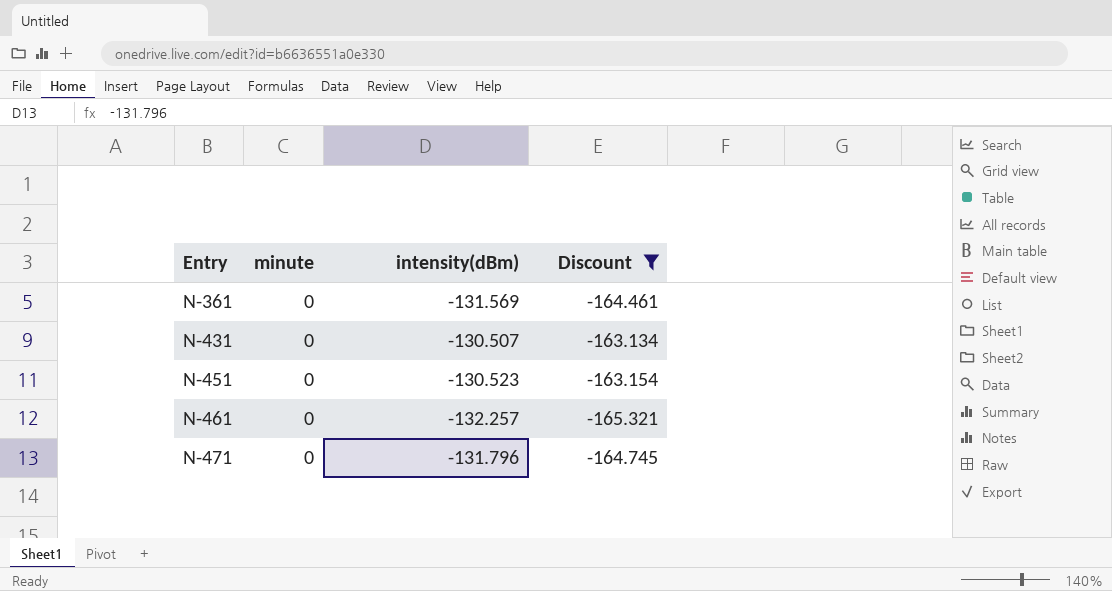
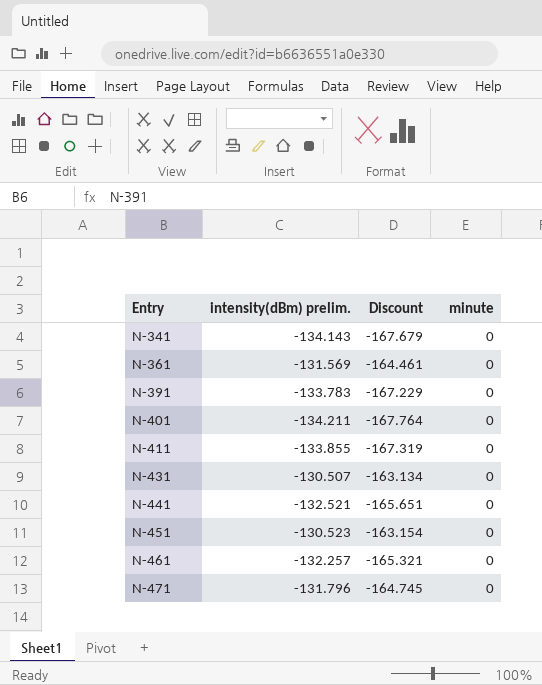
filter: Discount >= -165.321 -> none
column name: intensity(dBm) -> intensity(dBm) prelim.
column minute | position: 2 -> 4

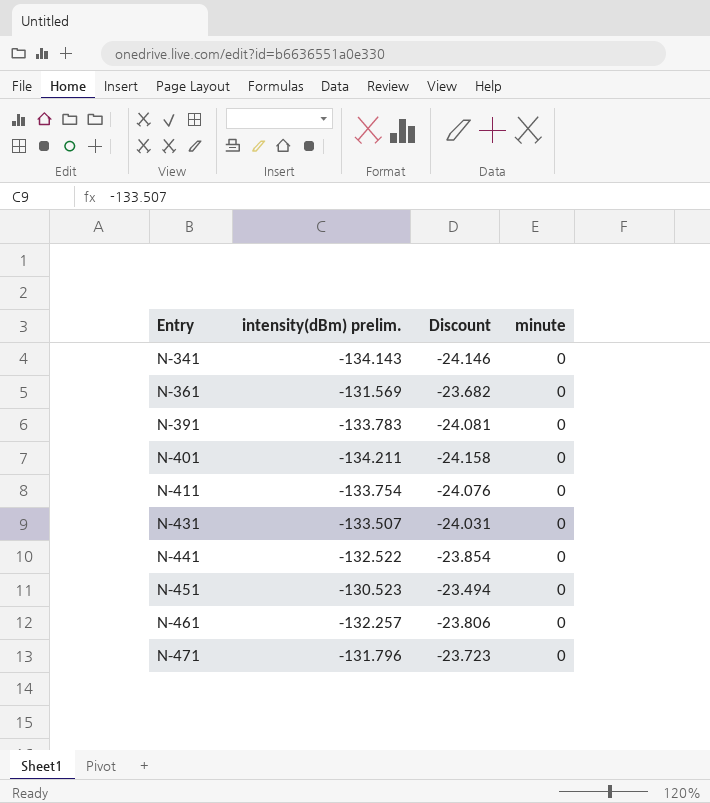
column Discount | formula: [intensity(dBm) prelim.] * 1.25 -> [intensity(dBm) prelim.] * 0.18
N-411 | intensity(dBm) prelim.: -133.855 -> -133.754
N-431 | intensity(dBm) prelim.: -130.507 -> -133.507
N-441 | intensity(dBm) prelim.: -132.521 -> -132.522

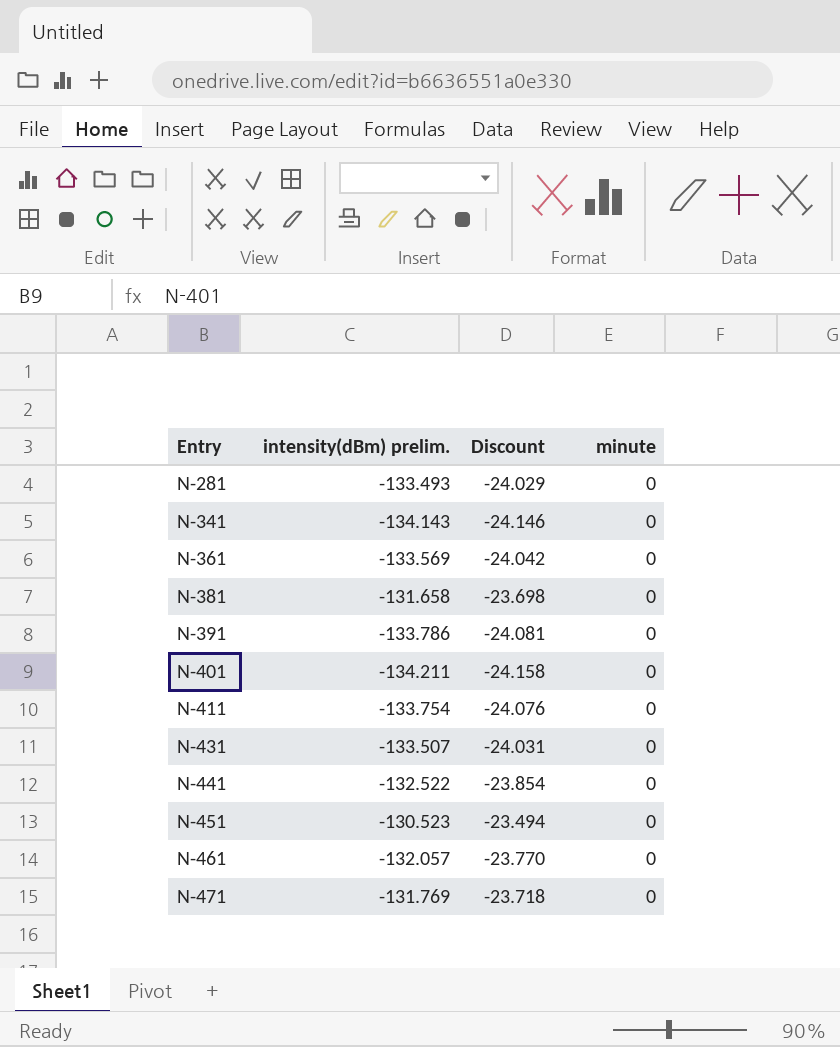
row N-281: none -> -133.493 | -24.029 | 0
N-361 | intensity(dBm) prelim.: -131.569 -> -133.569
N-361 | Discount: -23.682 -> -24.042
row N-381: none -> -131.658 | -23.698 | 0
N-391 | intensity(dBm) prelim.: -133.783 -> -133.786
N-461 | intensity(dBm) prelim.: -132.257 -> -132.057
N-461 | Discount: -23.806 -> -23.770
N-471 | intensity(dBm) prelim.: -131.796 -> -131.769
N-471 | Discount: -23.723 -> -23.718

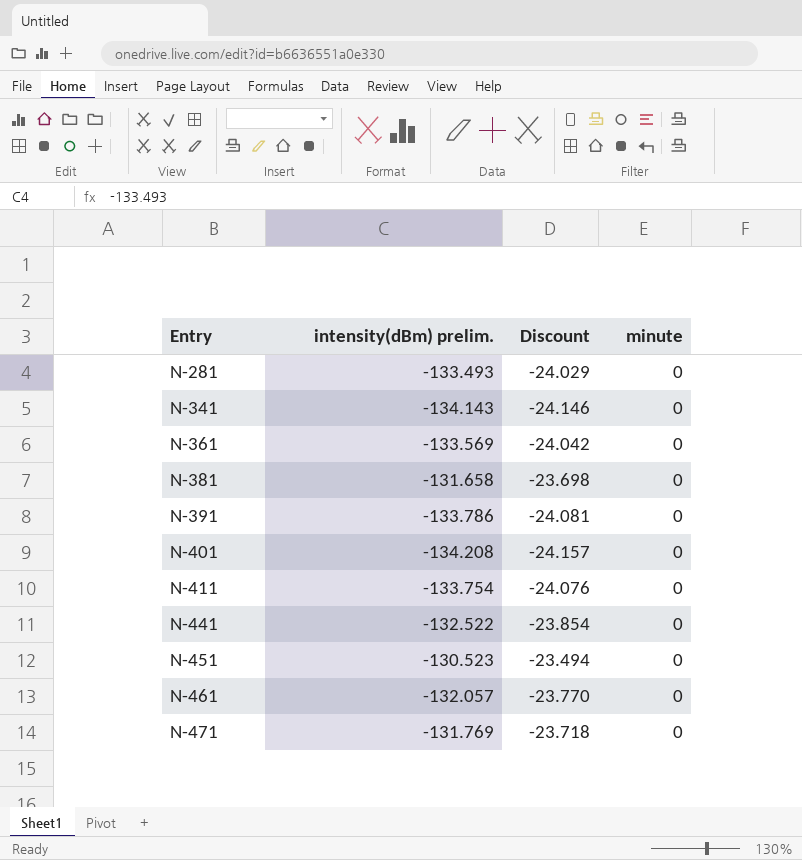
row N-431: -133.507 | -24.031 | 0 -> none
N-401 | intensity(dBm) prelim.: -134.211 -> -134.208
N-401 | Discount: -24.158 -> -24.157

